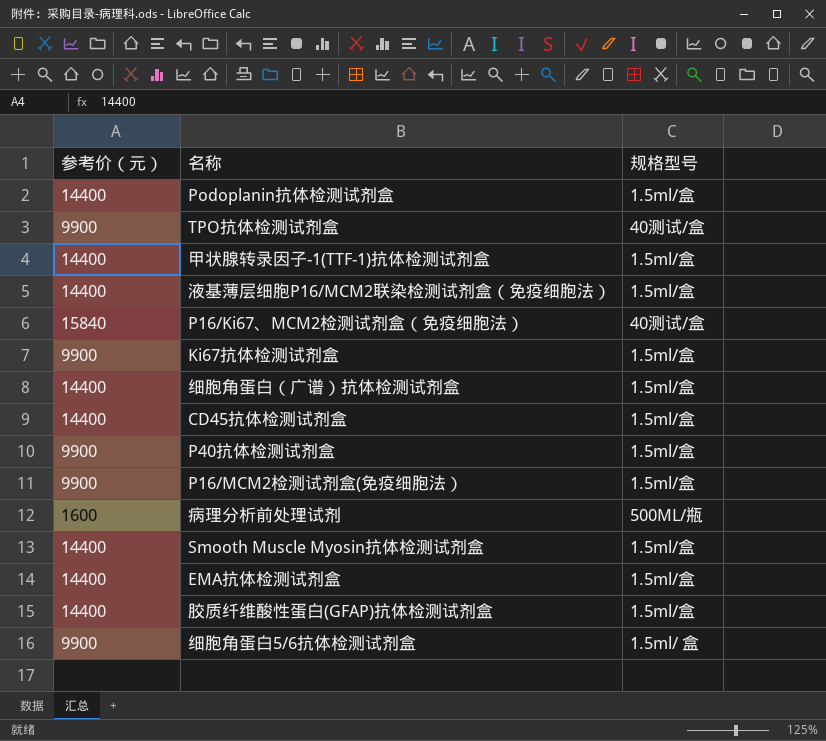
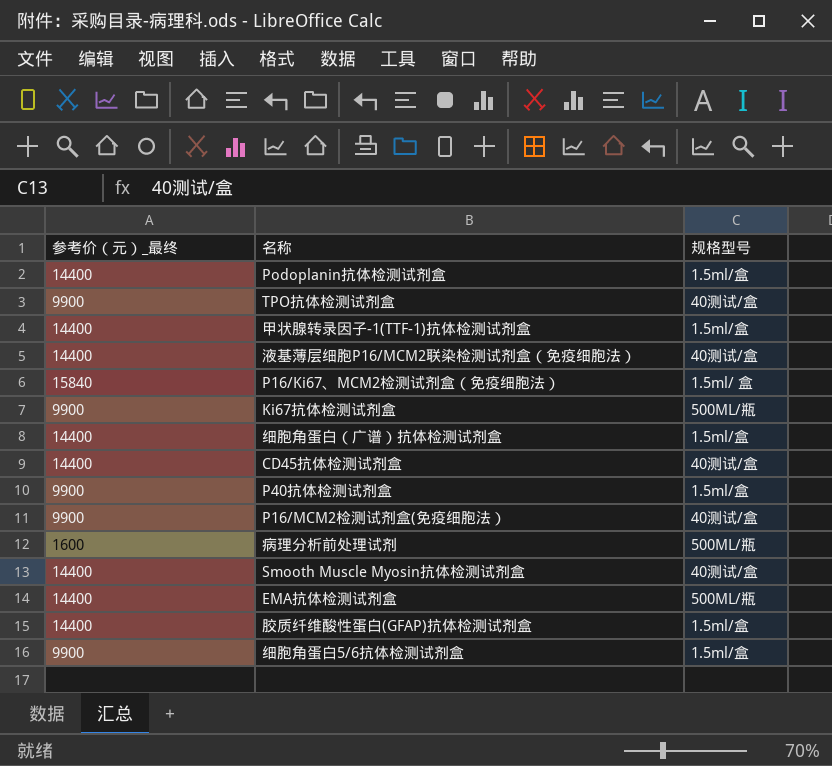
column name: 参考价（元） -> 参考价（元）_最终
液基薄层细胞P16/MCM2联染检测试剂盒（免疫细胞法） | 规格型号: 1.5ml/盒 -> 40测试/盒
P16/Ki67、MCM2检测试剂盒（免疫细胞法） | 规格型号: 40测试/盒 -> 1.5ml/ 盒
Ki67抗体检测试剂盒 | 规格型号: 1.5ml/盒 -> 500ML/瓶
CD45抗体检测试剂盒 | 规格型号: 1.5ml/盒 -> 40测试/盒
P16/MCM2检测试剂盒(免疫细胞法） | 规格型号: 1.5ml/盒 -> 40测试/盒
Smooth Muscle Myosin抗体检测试剂盒 | 规格型号: 1.5ml/盒 -> 40测试/盒
EMA抗体检测试剂盒 | 规格型号: 1.5ml/盒 -> 500ML/瓶
细胞角蛋白5/6抗体检测试剂盒 | 规格型号: 1.5ml/ 盒 -> 1.5ml/盒

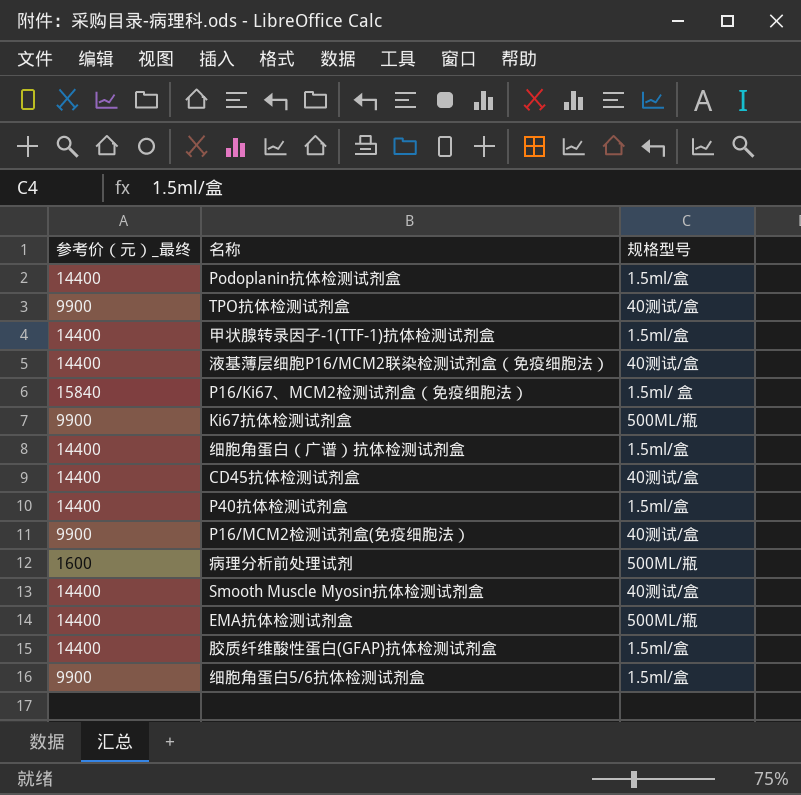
P40抗体检测试剂盒 | 参考价（元）_最终: 9900 -> 14400

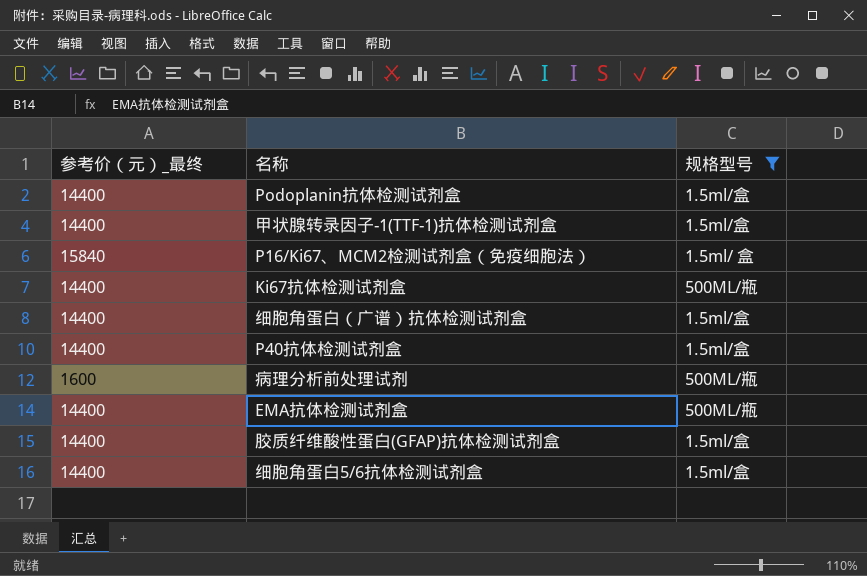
filter: none -> 规格型号 != 40测试/盒
Ki67抗体检测试剂盒 | 参考价（元）_最终: 9900 -> 14400
细胞角蛋白5/6抗体检测试剂盒 | 参考价（元）_最终: 9900 -> 14400

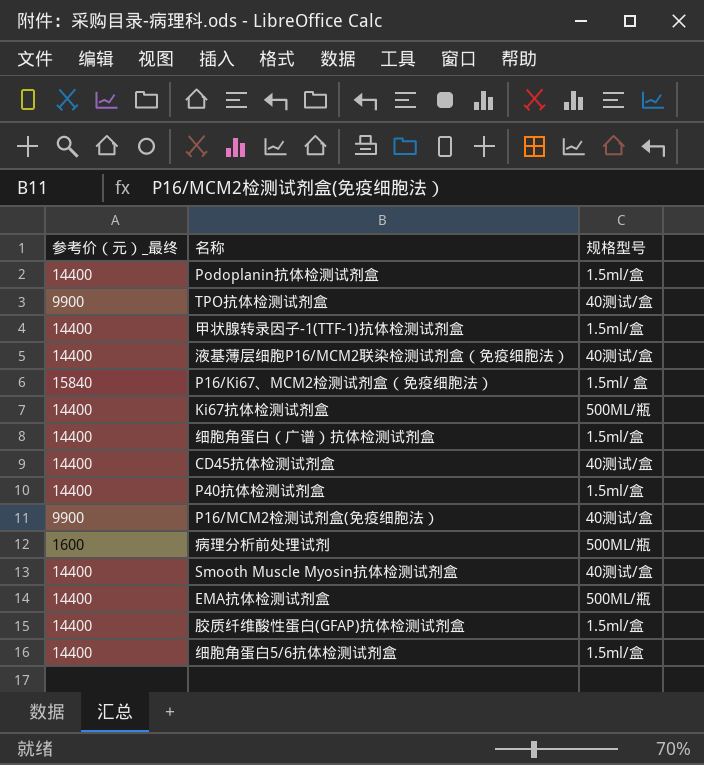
filter: 规格型号 != 40测试/盒 -> none

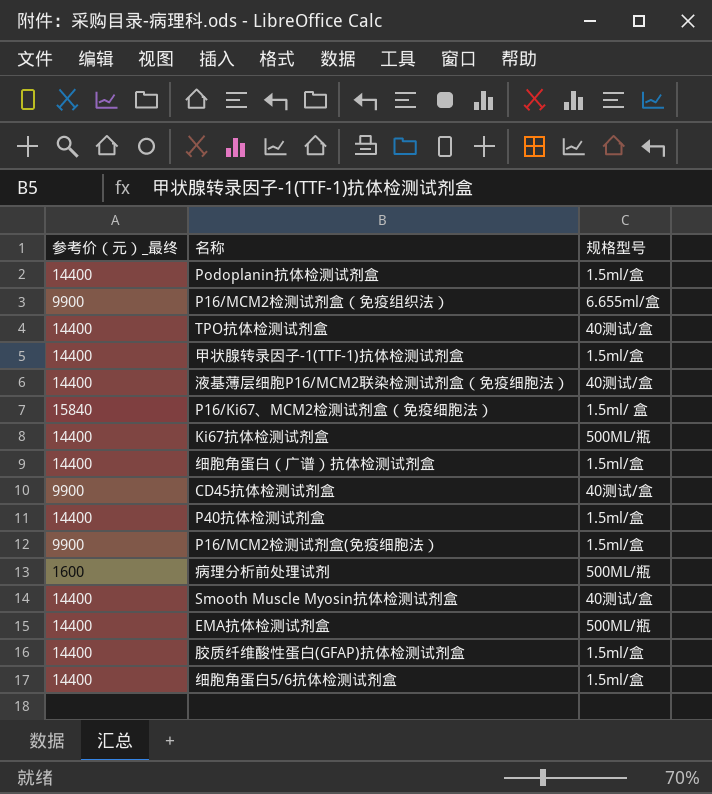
row P16/MCM2检测试剂盒（免疫组织法）: none -> 9900 | 6.655ml/盒
TPO抗体检测试剂盒 | 参考价（元）_最终: 9900 -> 14400
CD45抗体检测试剂盒 | 参考价（元）_最终: 14400 -> 9900
P16/MCM2检测试剂盒(免疫细胞法） | 规格型号: 40测试/盒 -> 1.5ml/盒

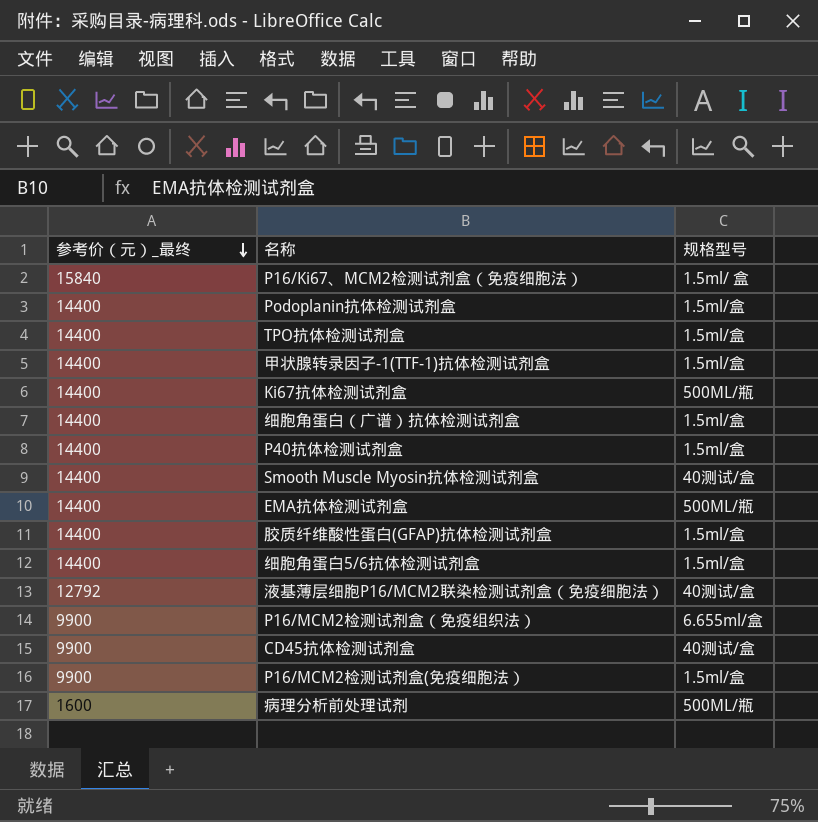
row order: none -> 参考价（元）_最终 descending
TPO抗体检测试剂盒 | 规格型号: 40测试/盒 -> 1.5ml/盒
液基薄层细胞P16/MCM2联染检测试剂盒（免疫细胞法） | 参考价（元）_最终: 14400 -> 12792

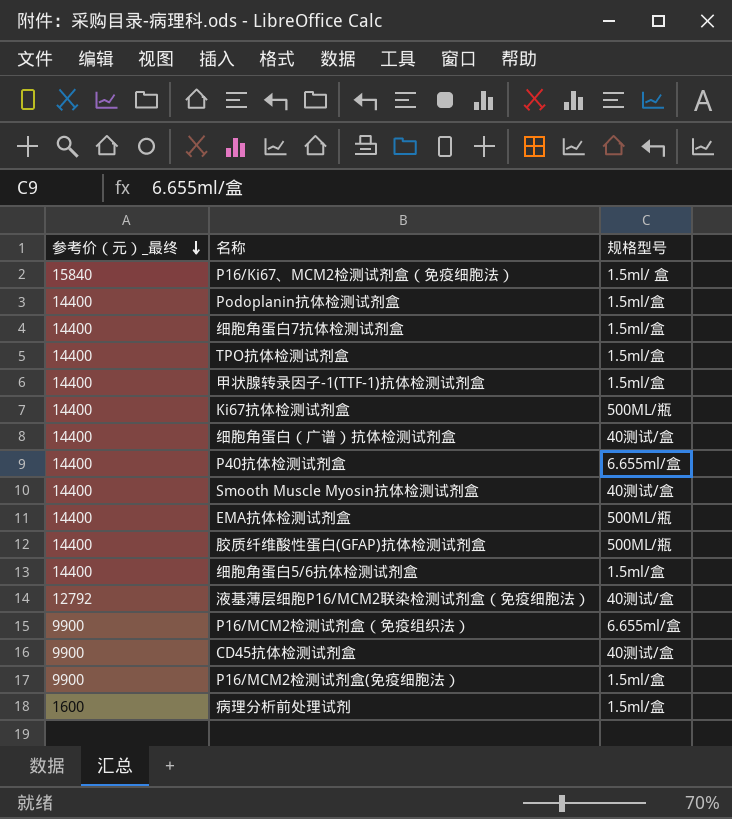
row 细胞角蛋白7抗体检测试剂盒: none -> 14400 | 1.5ml/盒
细胞角蛋白（广谱）抗体检测试剂盒 | 规格型号: 1.5ml/盒 -> 40测试/盒
P40抗体检测试剂盒 | 规格型号: 1.5ml/盒 -> 6.655ml/盒
胶质纤维酸性蛋白(GFAP)抗体检测试剂盒 | 规格型号: 1.5ml/盒 -> 500ML/瓶
病理分析前处理试剂 | 规格型号: 500ML/瓶 -> 1.5ml/盒

